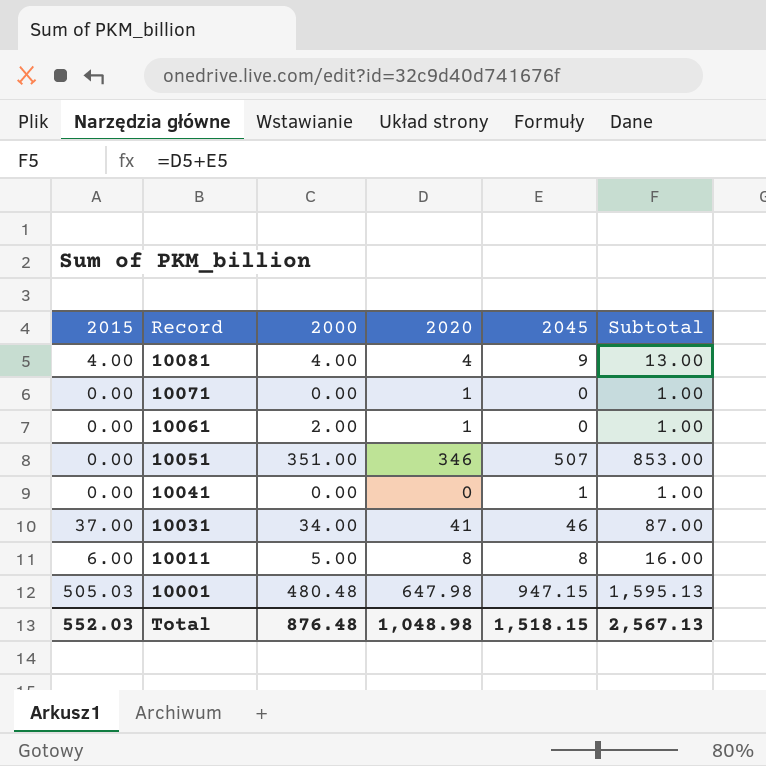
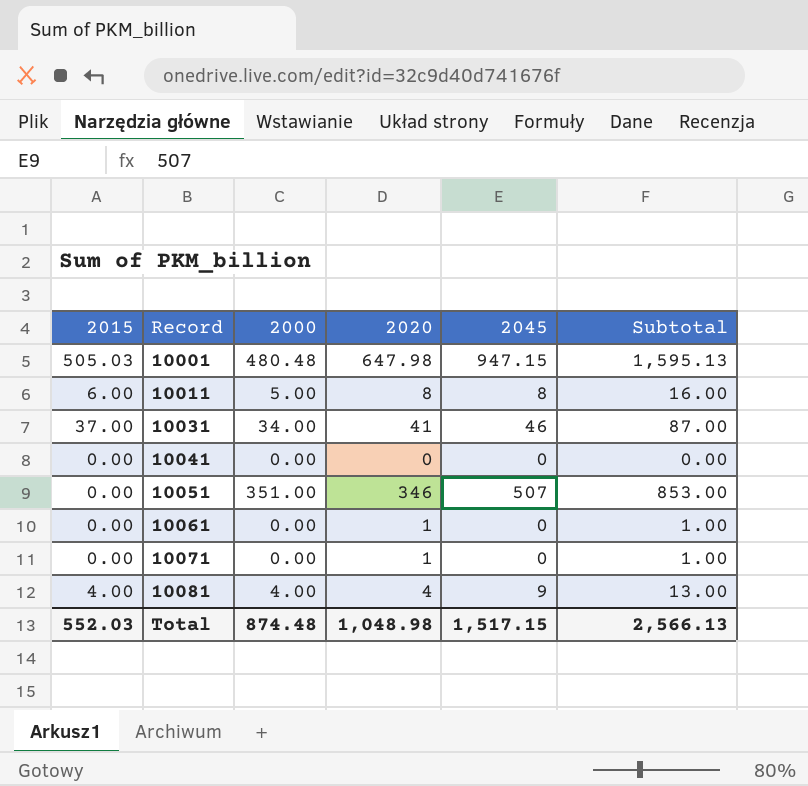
row order: Record descending -> Record ascending
10041 | 2045: 1 -> 0
10041 | Subtotal: 1.00 -> 0.00
10061 | 2000: 2.00 -> 0.00
Total | 2000: 876.48 -> 874.48
Total | 2045: 1,518.15 -> 1,517.15
Total | Subtotal: 2,567.13 -> 2,566.13

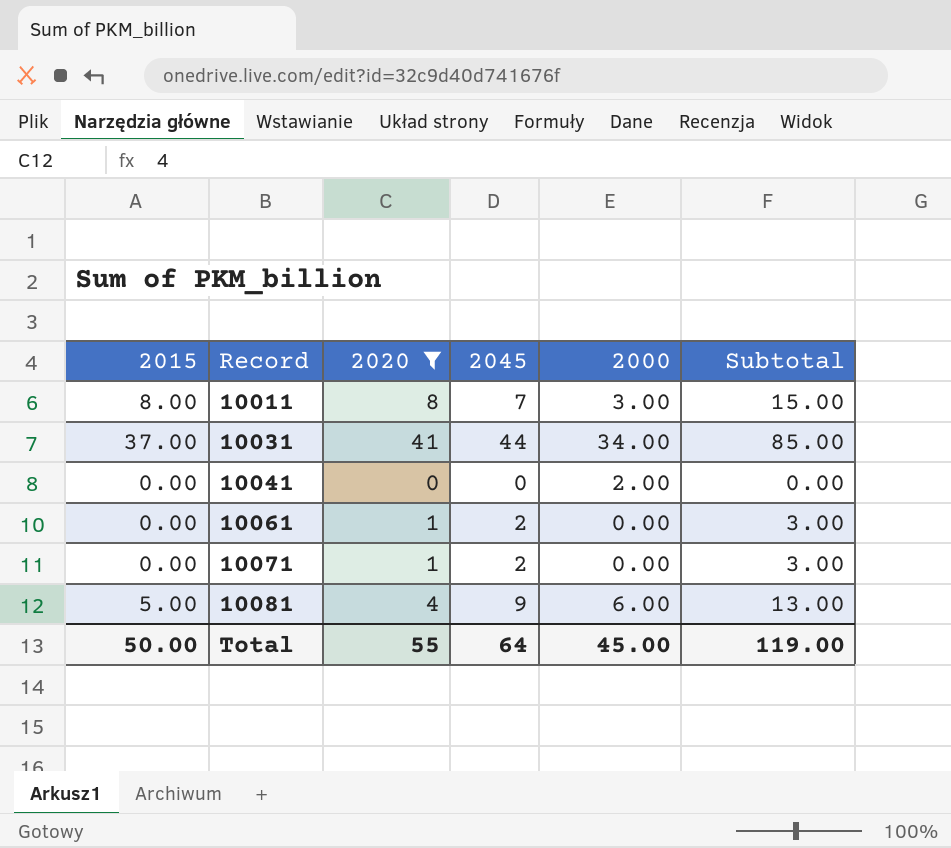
filter: none -> 2020 <= 41
column 2000 | position: 3 -> 5
10011 | 2015: 6.00 -> 8.00
10011 | 2045: 8 -> 7
10011 | 2000: 5.00 -> 3.00
10011 | Subtotal: 16.00 -> 15.00
10031 | 2045: 46 -> 44
10031 | Subtotal: 87.00 -> 85.00
10041 | 2000: 0.00 -> 2.00
10061 | 2045: 0 -> 2
10061 | Subtotal: 1.00 -> 3.00
10071 | 2045: 0 -> 2
10071 | Subtotal: 1.00 -> 3.00
10081 | 2015: 4.00 -> 5.00
10081 | 2000: 4.00 -> 6.00
Total | 2015: 552.03 -> 50.00
Total | 2020: 1,048.98 -> 55
Total | 2045: 1,517.15 -> 64
Total | 2000: 874.48 -> 45.00
Total | Subtotal: 2,566.13 -> 119.00

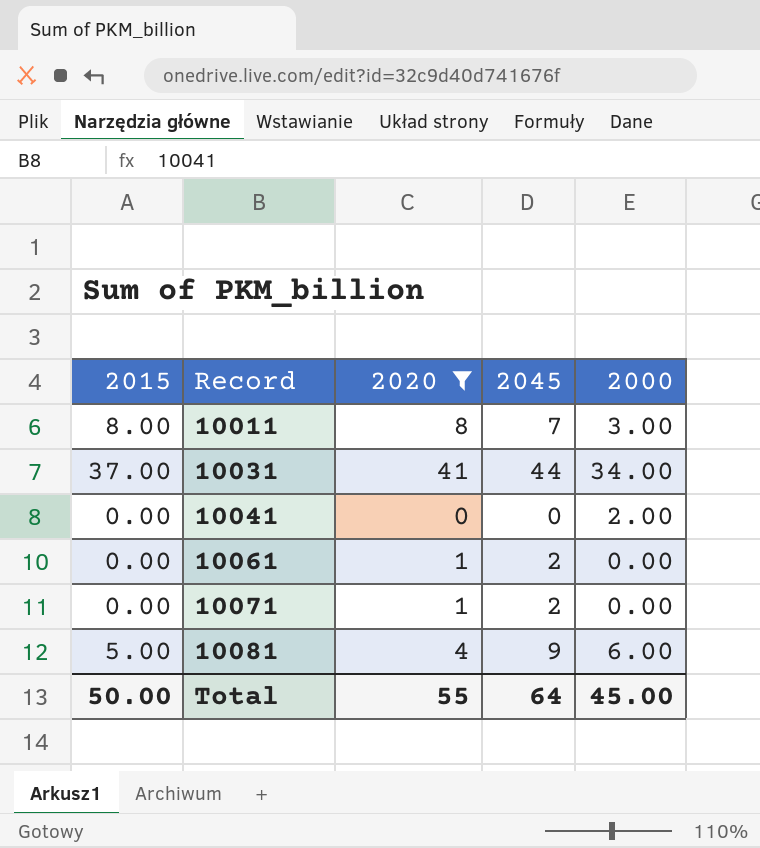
column Subtotal | formula: [2020] + [2045] -> none

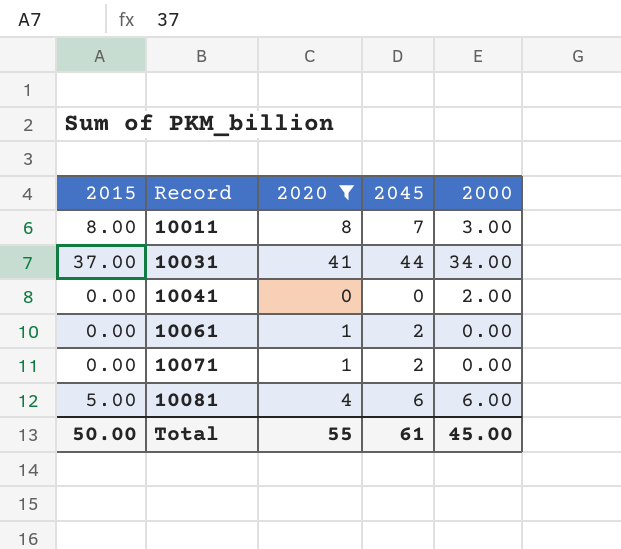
10081 | 2045: 9 -> 6
Total | 2045: 64 -> 61

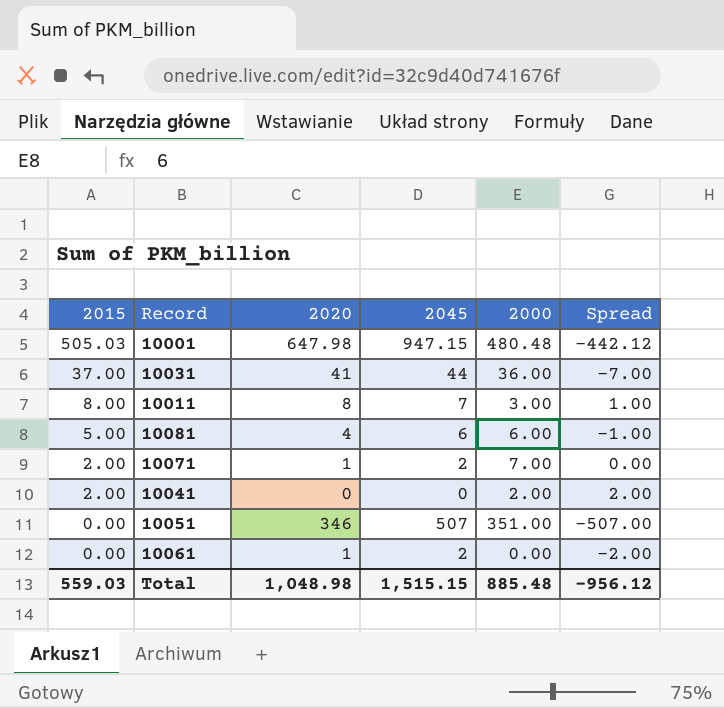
filter: 2020 <= 41 -> none
row order: Record ascending -> 2015 descending
column Spread | formula: none -> [2015] - [2045]
10031 | 2000: 34.00 -> 36.00
10071 | 2015: 0.00 -> 2.00
10071 | 2000: 0.00 -> 7.00
10041 | 2015: 0.00 -> 2.00
Total | 2015: 50.00 -> 559.03
Total | 2020: 55 -> 1,048.98
Total | 2045: 61 -> 1,515.15
Total | 2000: 45.00 -> 885.48

